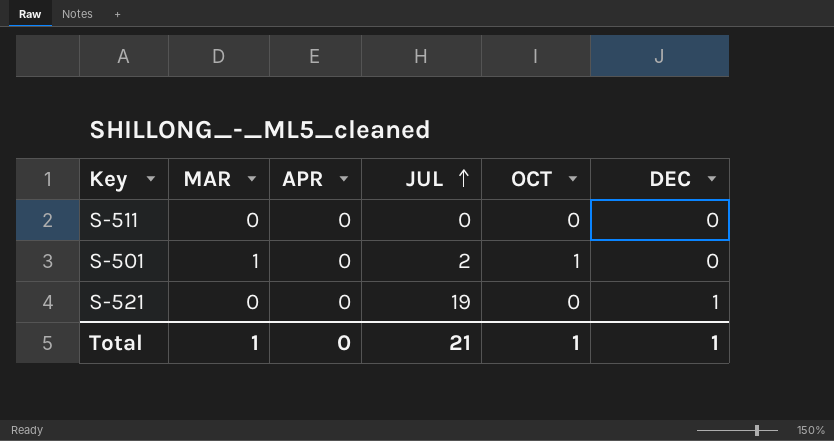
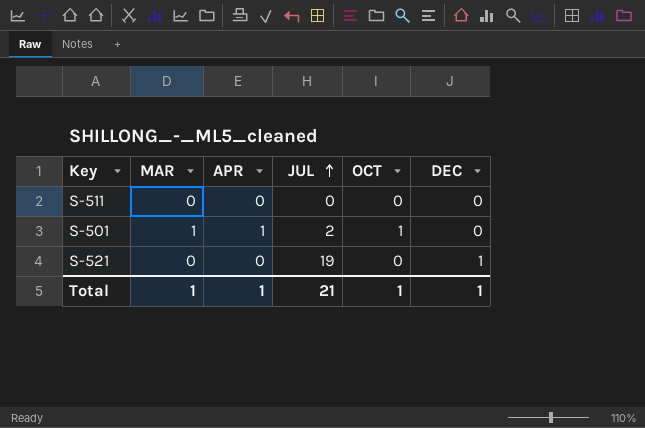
S-501 | APR: 0 -> 1
Total | APR: 0 -> 1

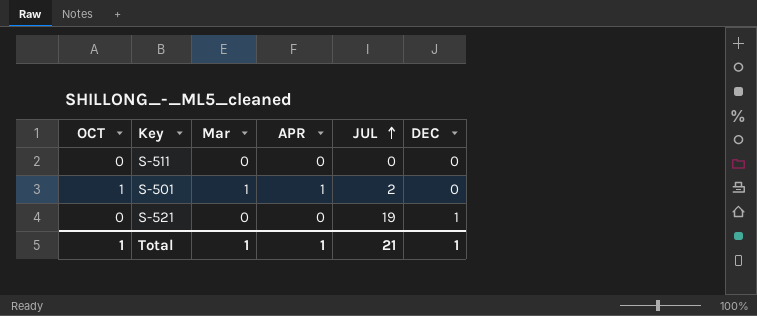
column OCT | position: 5 -> 1
column name: MAR -> Mar

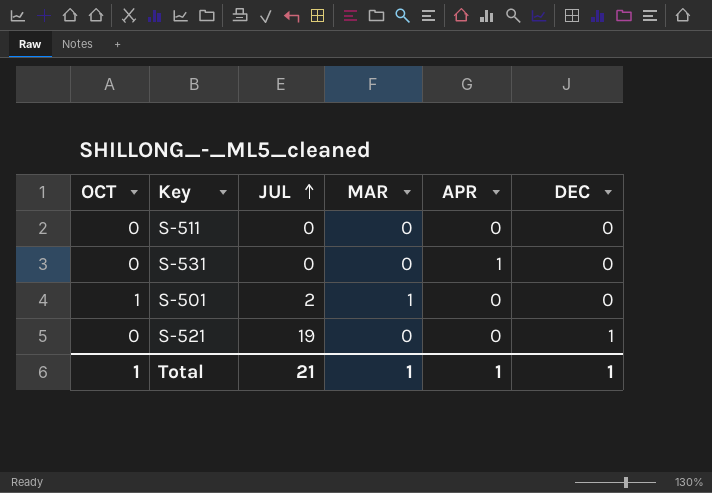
column JUL | position: 5 -> 3
column name: Mar -> MAR
row S-531: none -> 0 | 0 | 0 | 1 | 0
S-501 | APR: 1 -> 0

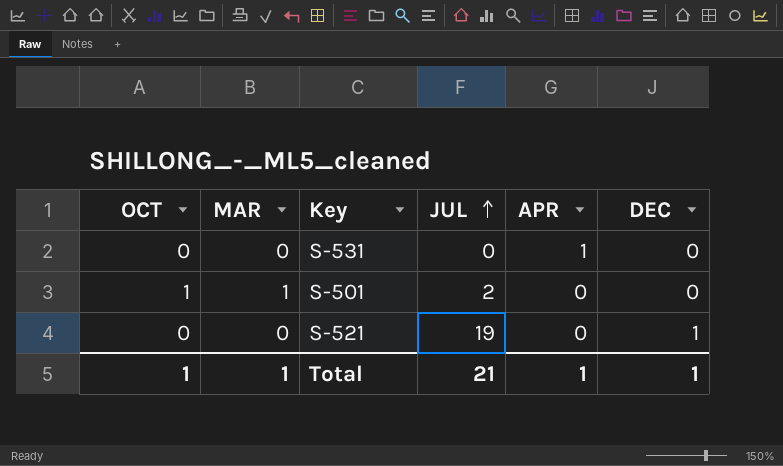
column MAR | position: 4 -> 2
row S-511: 0 | 0 | 0 | 0 | 0 -> none

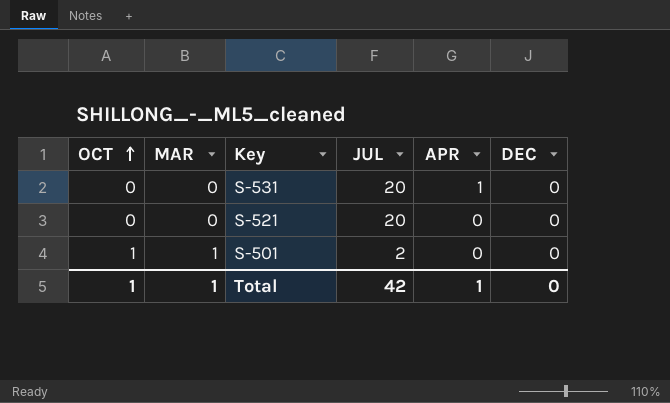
row order: JUL ascending -> OCT ascending
S-531 | JUL: 0 -> 20
S-521 | JUL: 19 -> 20
S-521 | DEC: 1 -> 0
Total | JUL: 21 -> 42
Total | DEC: 1 -> 0

